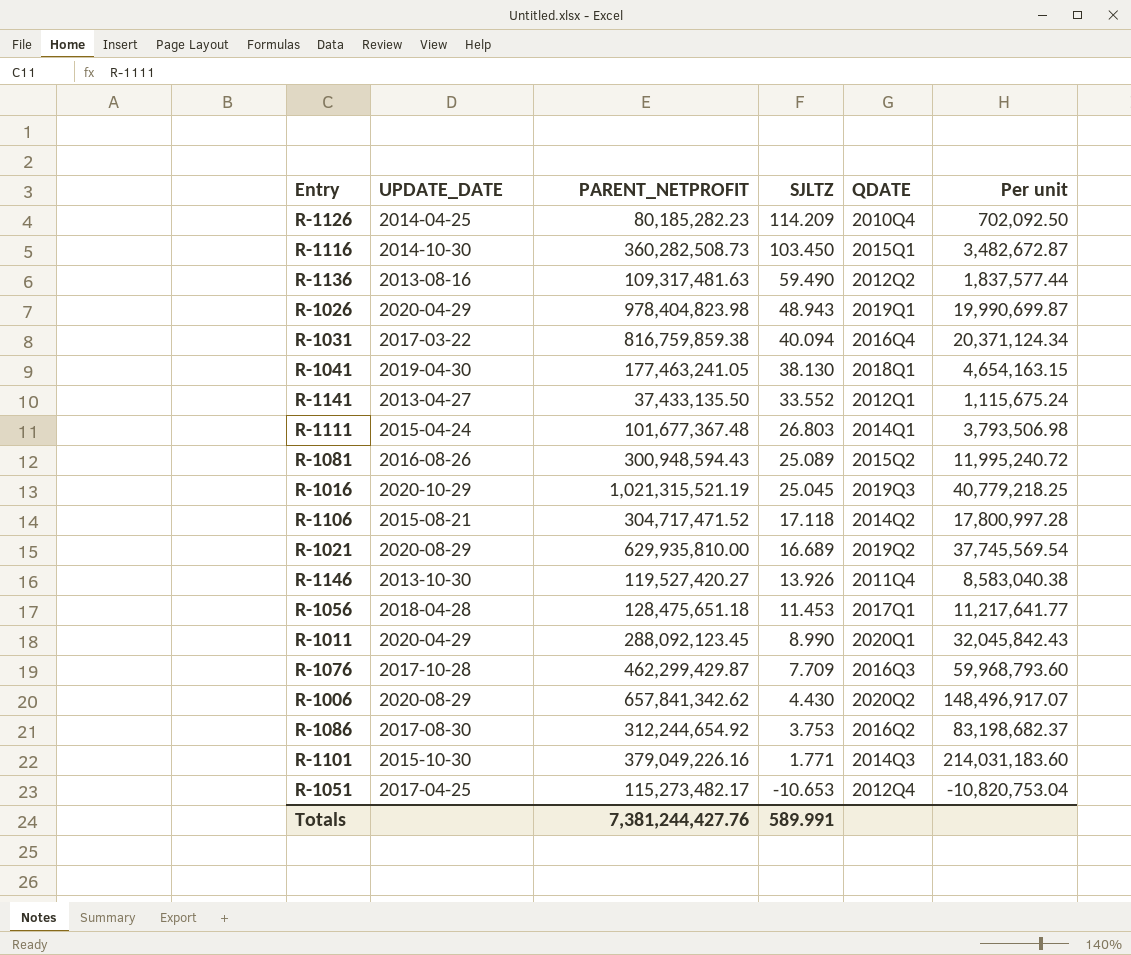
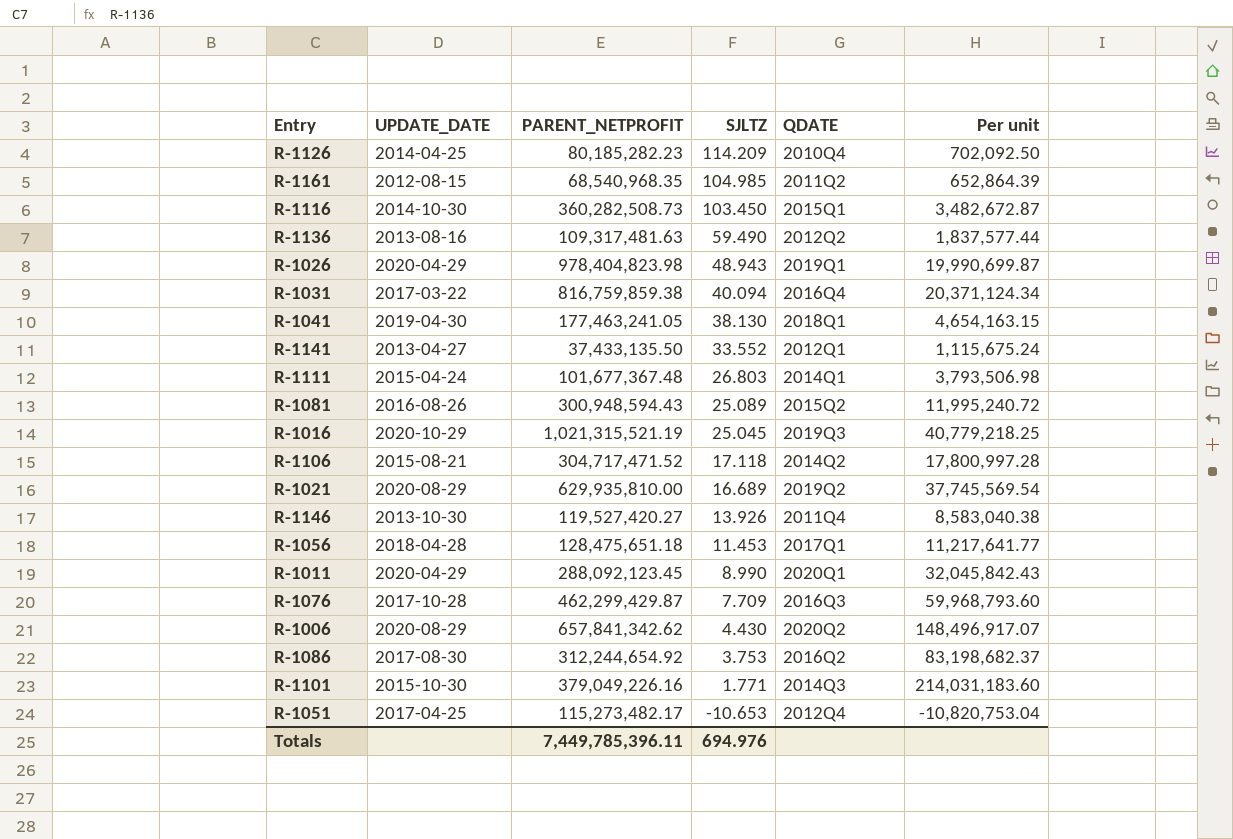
row R-1161: none -> 2012-08-15 | 68,540,968.35 | 104.985 | 2011Q2 | 652,864.39
Totals | PARENT_NETPROFIT: 7,381,244,427.76 -> 7,449,785,396.11
Totals | SJLTZ: 589.991 -> 694.976

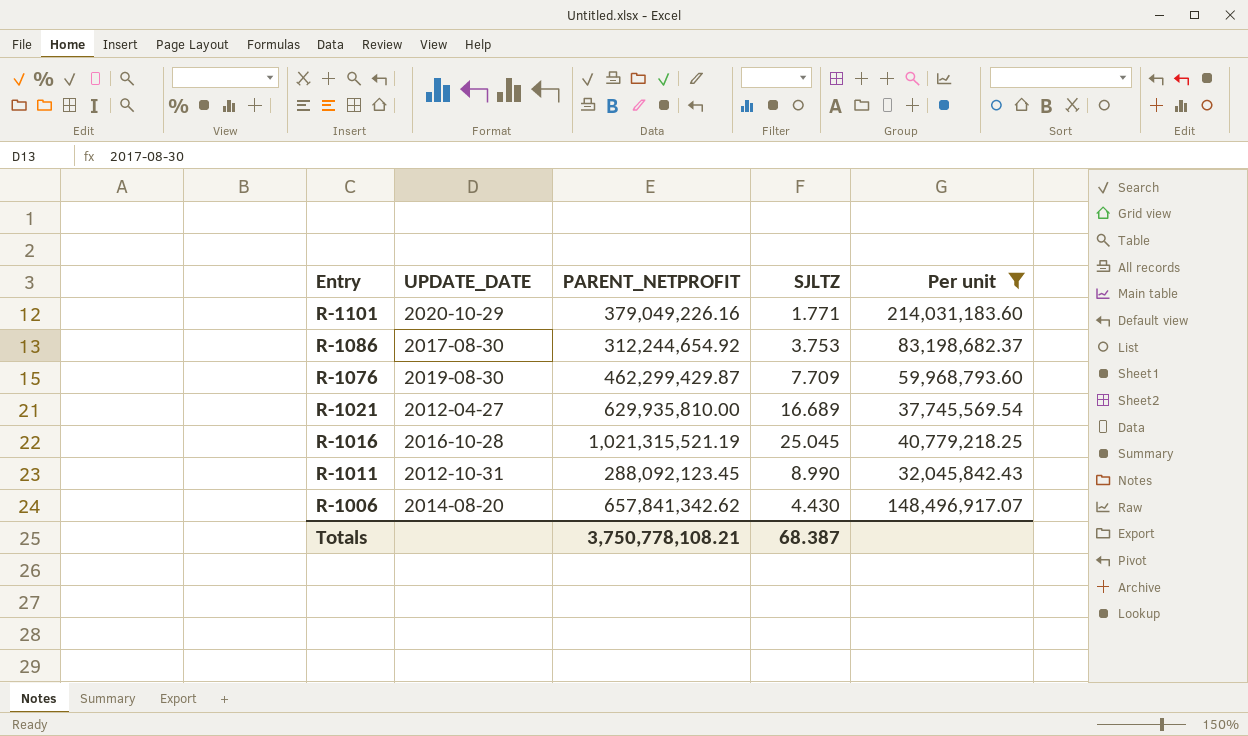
filter: none -> Per unit >= 32,045,842.43
row order: SJLTZ descending -> Entry descending
column QDATE | position: 5 -> none
R-1101 | UPDATE_DATE: 2015-10-30 -> 2020-10-29
R-1076 | UPDATE_DATE: 2017-10-28 -> 2019-08-30
R-1021 | UPDATE_DATE: 2020-08-29 -> 2012-04-27
R-1016 | UPDATE_DATE: 2020-10-29 -> 2016-10-28
R-1011 | UPDATE_DATE: 2020-04-29 -> 2012-10-31
R-1006 | UPDATE_DATE: 2020-08-29 -> 2014-08-20
Totals | PARENT_NETPROFIT: 7,449,785,396.11 -> 3,750,778,108.21
Totals | SJLTZ: 694.976 -> 68.387

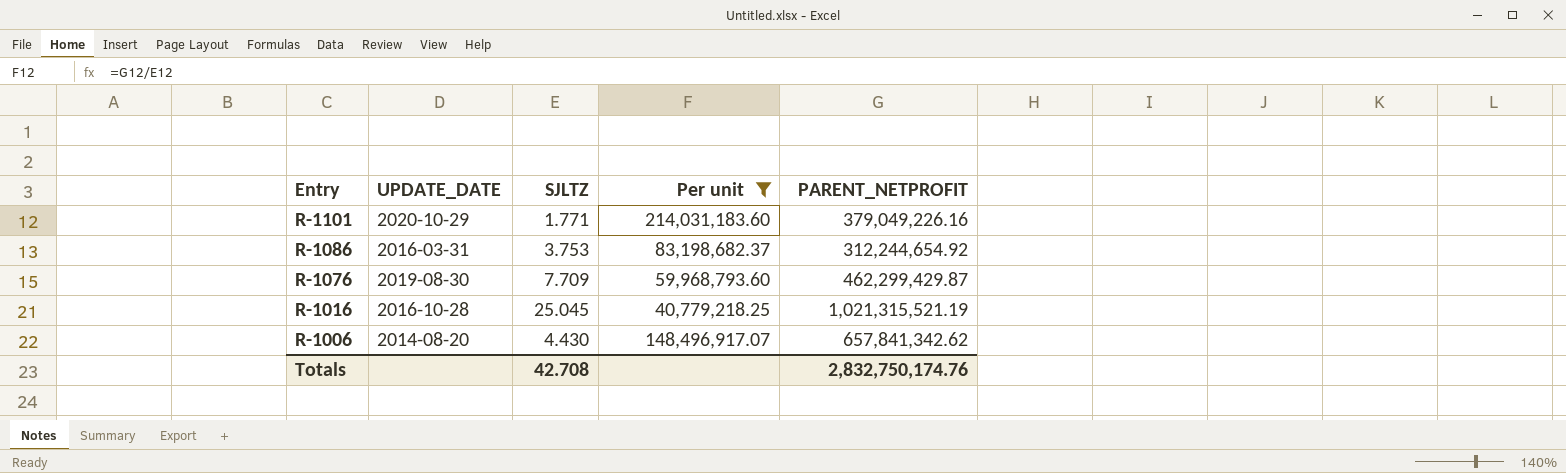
column PARENT_NETPROFIT | position: 3 -> 5
row R-1021: 2012-04-27 | 629,935,810.00 | 16.689 | 37,745,569.54 -> none
row R-1011: 2012-10-31 | 288,092,123.45 | 8.990 | 32,045,842.43 -> none
R-1086 | UPDATE_DATE: 2017-08-30 -> 2016-03-31
Totals | SJLTZ: 68.387 -> 42.708
Totals | PARENT_NETPROFIT: 3,750,778,108.21 -> 2,832,750,174.76

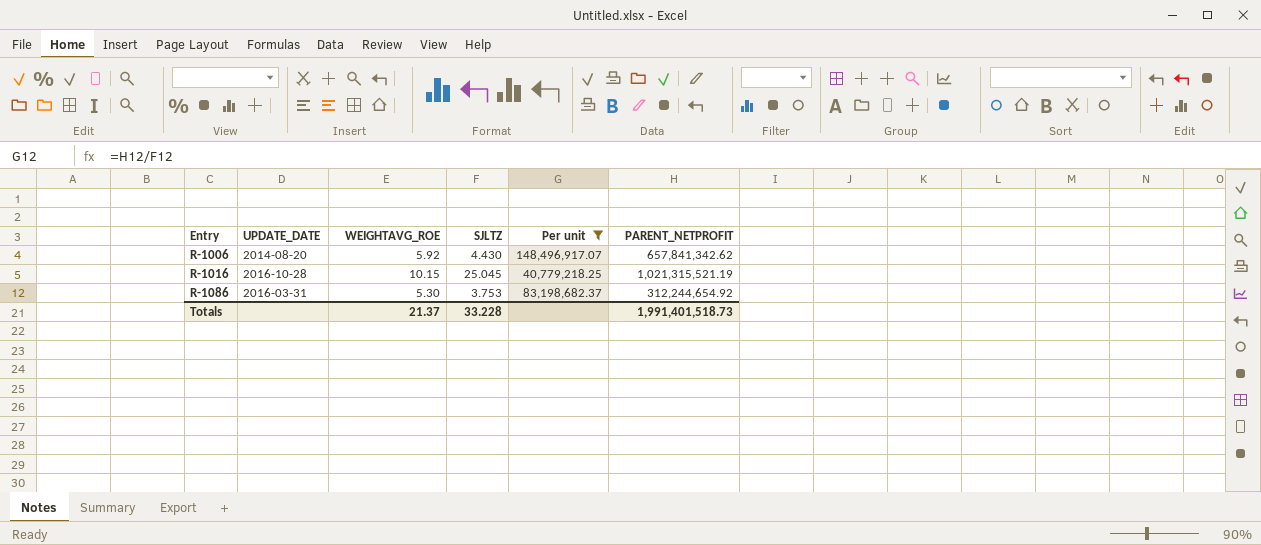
row order: Entry descending -> Entry ascending
column WEIGHTAVG_ROE | position: none -> 3
row R-1101: 2020-10-29 | 1.771 | 214,031,183.60 | 379,049,226.16 -> none
row R-1076: 2019-08-30 | 7.709 | 59,968,793.60 | 462,299,429.87 -> none
Totals | SJLTZ: 42.708 -> 33.228
Totals | PARENT_NETPROFIT: 2,832,750,174.76 -> 1,991,401,518.73

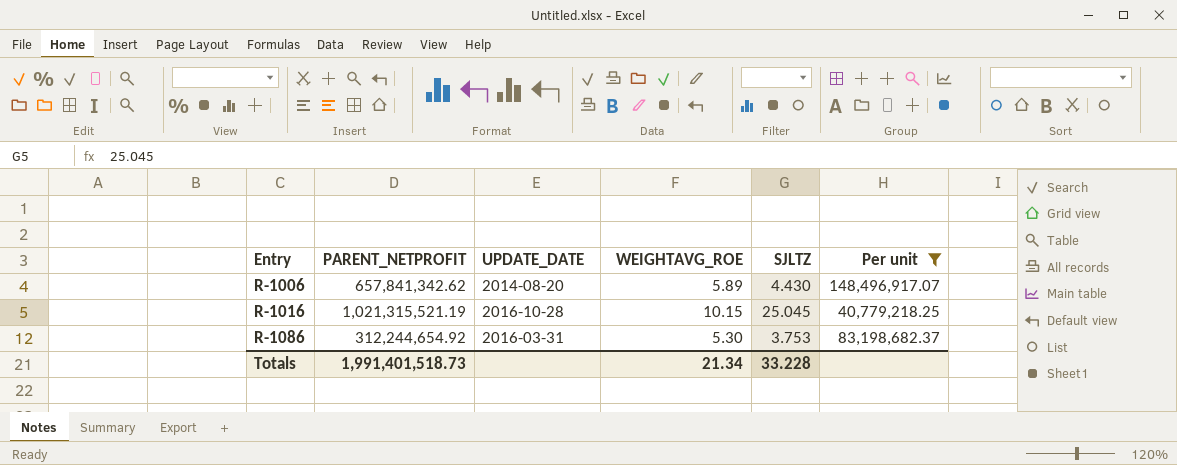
column PARENT_NETPROFIT | position: 6 -> 2
R-1006 | WEIGHTAVG_ROE: 5.92 -> 5.89
Totals | WEIGHTAVG_ROE: 21.37 -> 21.34

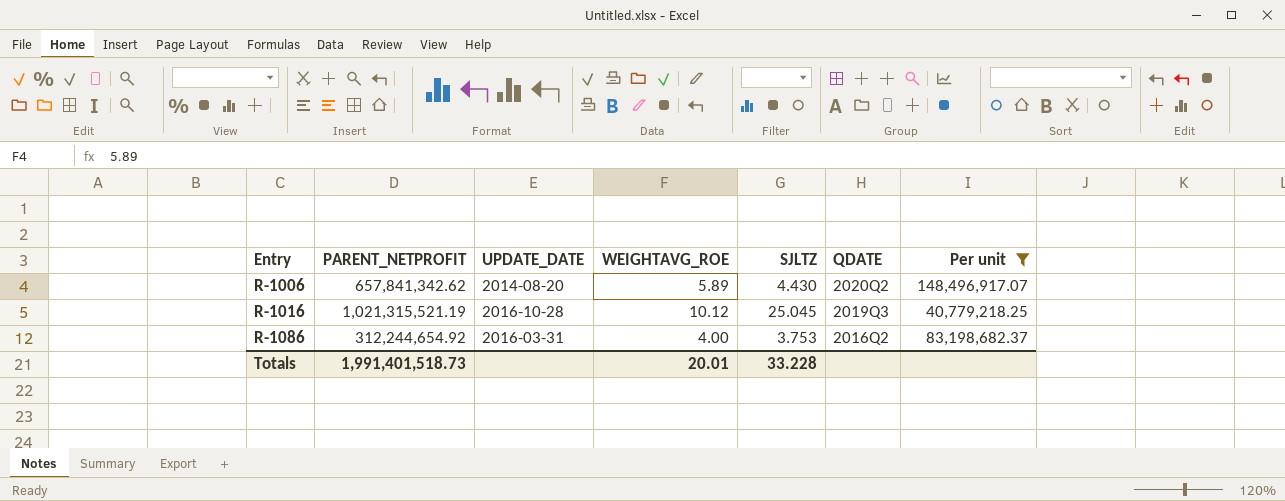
column QDATE | position: none -> 6
R-1016 | WEIGHTAVG_ROE: 10.15 -> 10.12
R-1086 | WEIGHTAVG_ROE: 5.30 -> 4.00
Totals | WEIGHTAVG_ROE: 21.34 -> 20.01

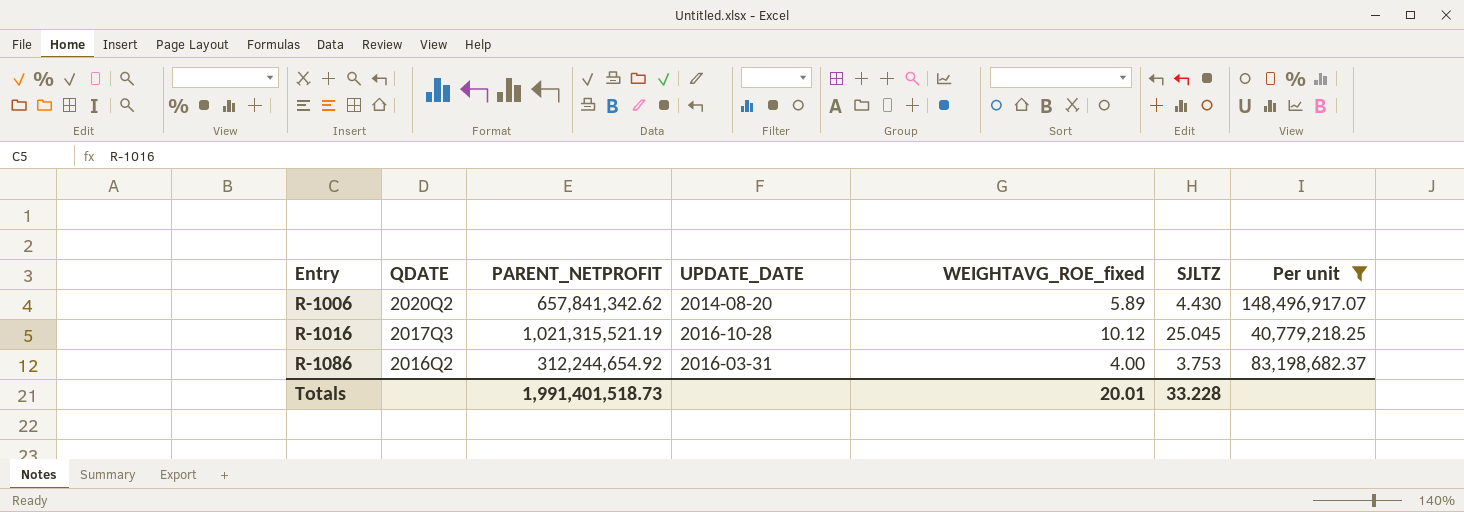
column QDATE | position: 6 -> 2
column name: WEIGHTAVG_ROE -> WEIGHTAVG_ROE_fixed
R-1016 | QDATE: 2019Q3 -> 2017Q3

